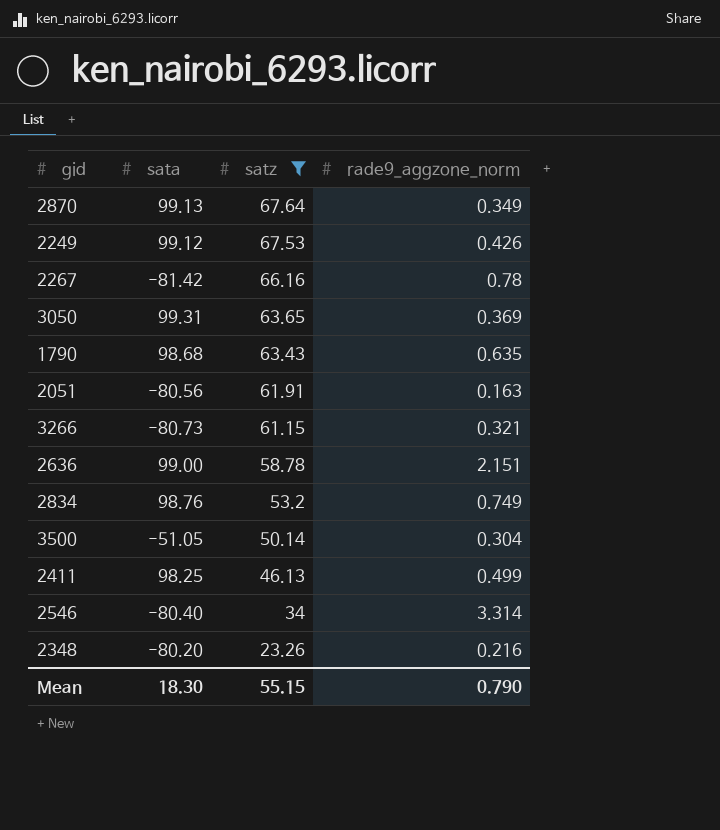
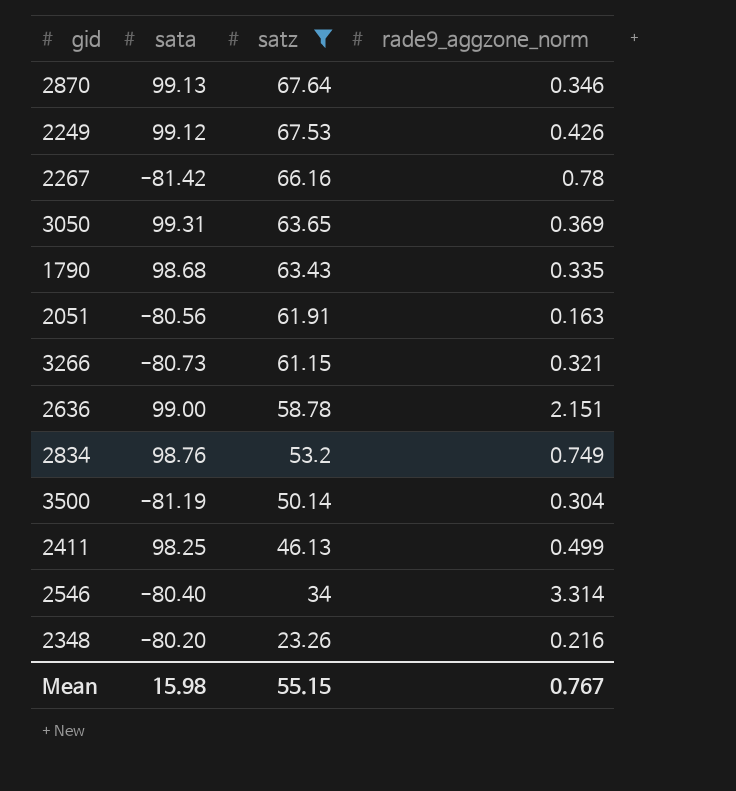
2870 | rade9_aggzone_norm: 0.349 -> 0.346
1790 | rade9_aggzone_norm: 0.635 -> 0.335
3500 | sata: -51.05 -> -81.19
Mean | sata: 18.30 -> 15.98
Mean | rade9_aggzone_norm: 0.790 -> 0.767

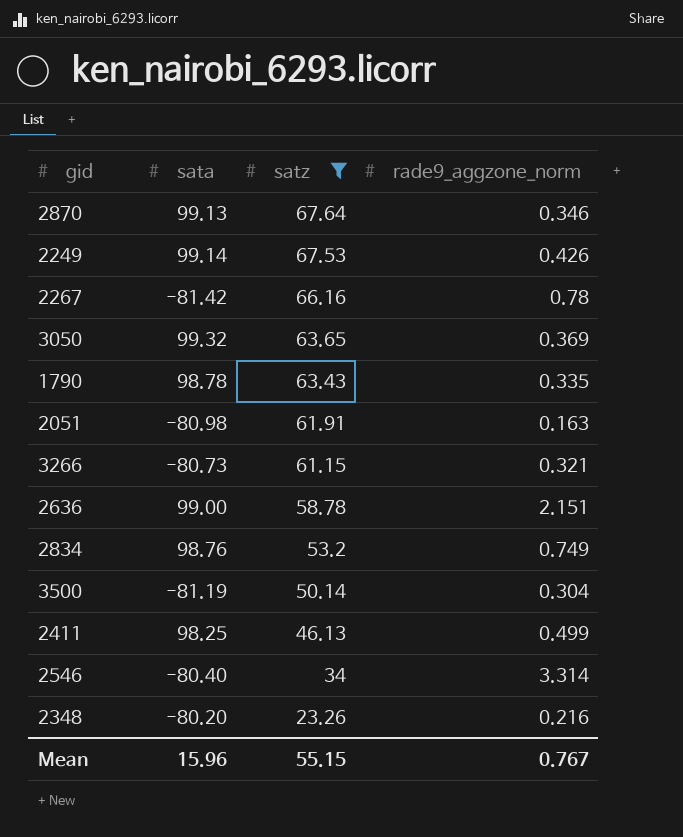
2249 | sata: 99.12 -> 99.14
3050 | sata: 99.31 -> 99.32
1790 | sata: 98.68 -> 98.78
2051 | sata: -80.56 -> -80.98
Mean | sata: 15.98 -> 15.96

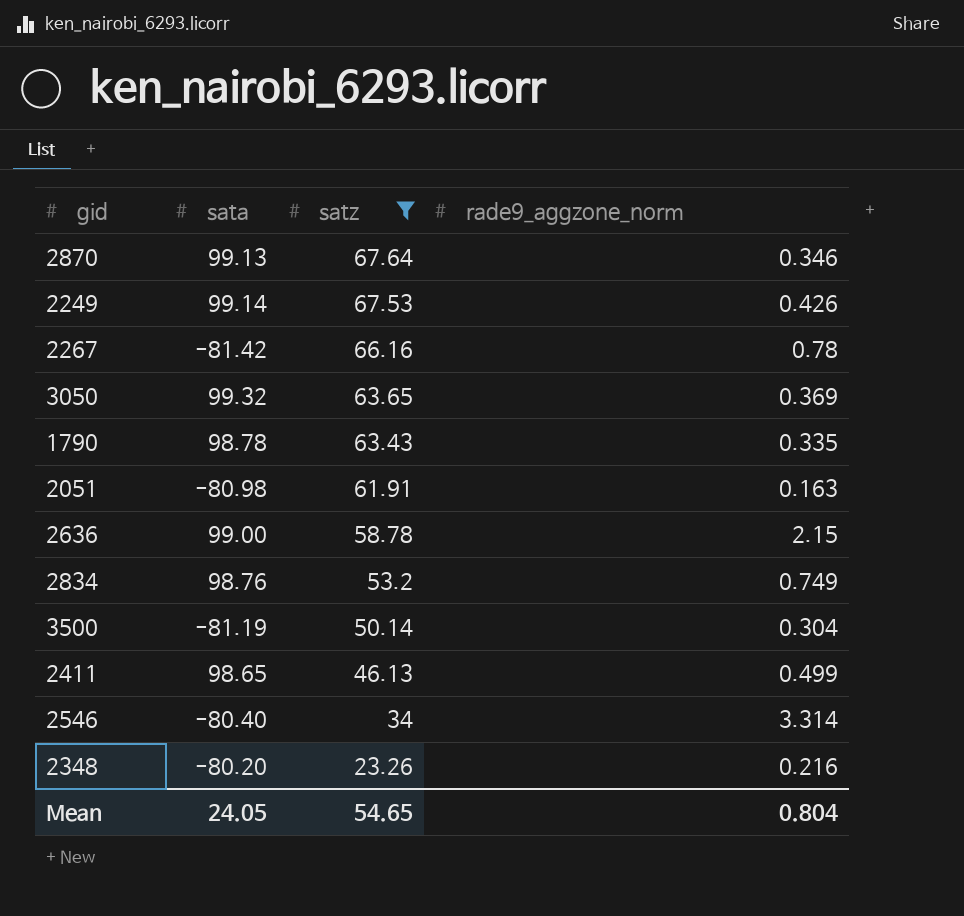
row 3266: -80.73 | 61.15 | 0.321 -> none
2636 | rade9_aggzone_norm: 2.151 -> 2.15
2411 | sata: 98.25 -> 98.65
Mean | sata: 15.96 -> 24.05
Mean | satz: 55.15 -> 54.65
Mean | rade9_aggzone_norm: 0.767 -> 0.804

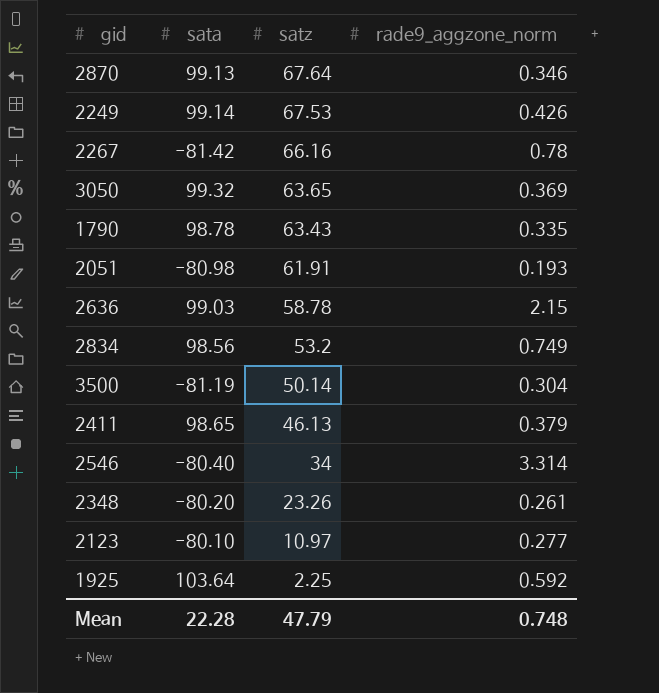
filter: satz >= 23.26 -> none
2051 | rade9_aggzone_norm: 0.163 -> 0.193
2636 | sata: 99.00 -> 99.03
2834 | sata: 98.76 -> 98.56
2411 | rade9_aggzone_norm: 0.499 -> 0.379
2348 | rade9_aggzone_norm: 0.216 -> 0.261
Mean | sata: 24.05 -> 22.28
Mean | satz: 54.65 -> 47.79
Mean | rade9_aggzone_norm: 0.804 -> 0.748

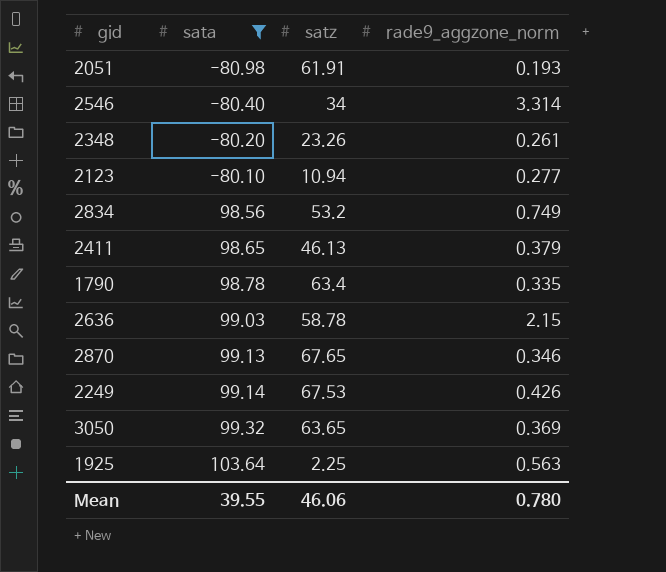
filter: none -> sata >= -80.98
row order: satz descending -> sata ascending
2123 | satz: 10.97 -> 10.94
1790 | satz: 63.43 -> 63.4
2870 | satz: 67.64 -> 67.65
1925 | rade9_aggzone_norm: 0.592 -> 0.563
Mean | sata: 22.28 -> 39.55
Mean | satz: 47.79 -> 46.06
Mean | rade9_aggzone_norm: 0.748 -> 0.780

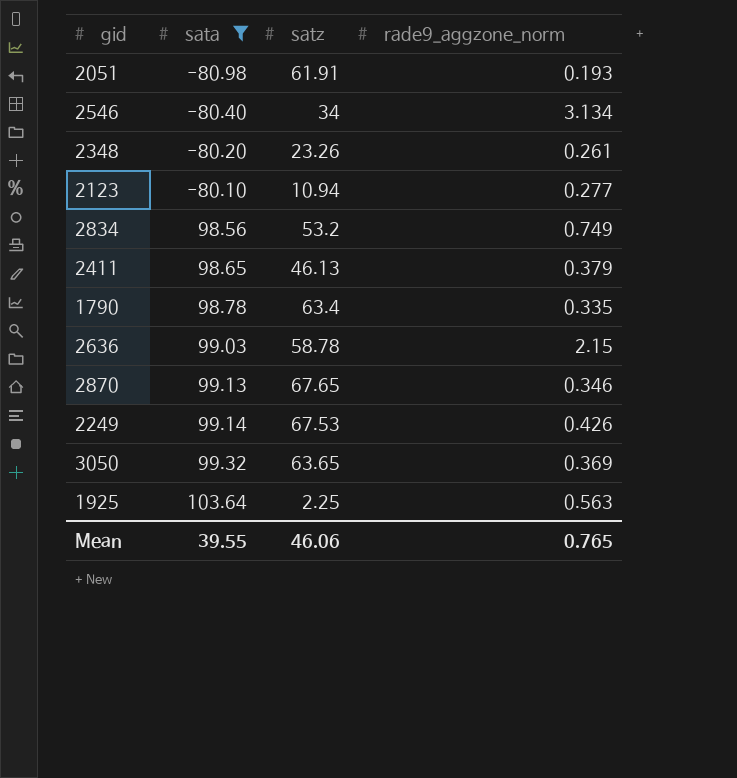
2546 | rade9_aggzone_norm: 3.314 -> 3.134
Mean | rade9_aggzone_norm: 0.780 -> 0.765

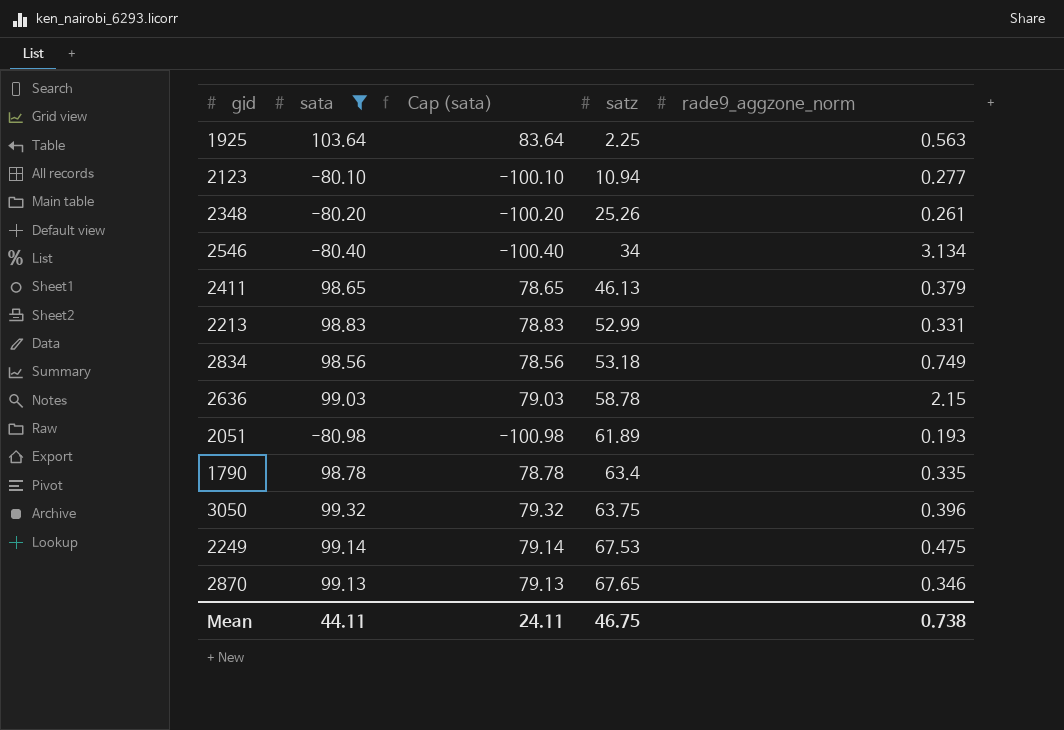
row order: sata ascending -> satz ascending
column Cap (sata) | formula: none -> [sata] - 20
2348 | satz: 23.26 -> 25.26
row 2213: none -> 98.83 | 78.83 | 52.99 | 0.331
2834 | satz: 53.2 -> 53.18
2051 | satz: 61.91 -> 61.89
3050 | satz: 63.65 -> 63.75
3050 | rade9_aggzone_norm: 0.369 -> 0.396
2249 | rade9_aggzone_norm: 0.426 -> 0.475
Mean | sata: 39.55 -> 44.11
Mean | satz: 46.06 -> 46.75
Mean | rade9_aggzone_norm: 0.765 -> 0.738

